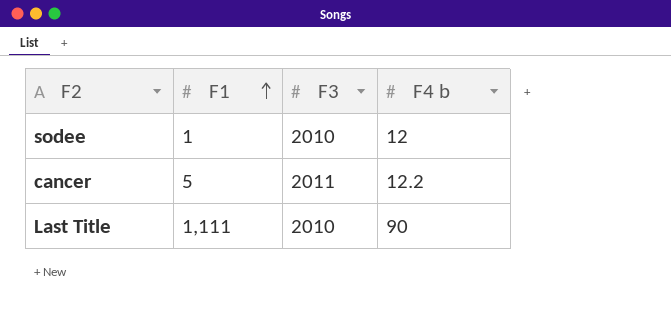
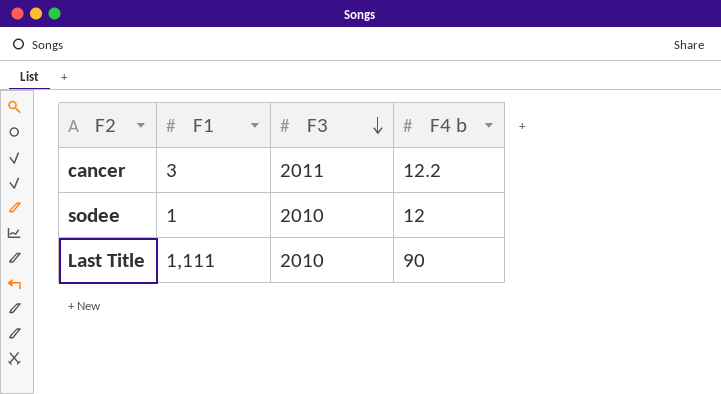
row order: F1 ascending -> F3 descending
cancer | F1: 5 -> 3

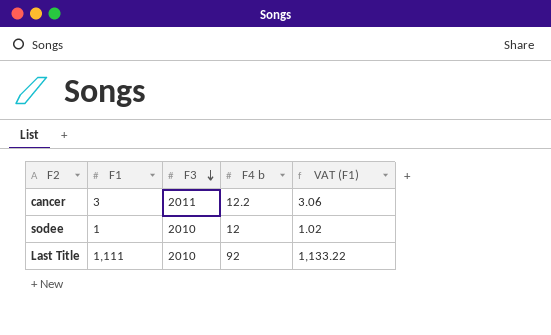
column VAT (F1) | formula: none -> [F1] * 1.02
Last Title | F4 b: 90 -> 92

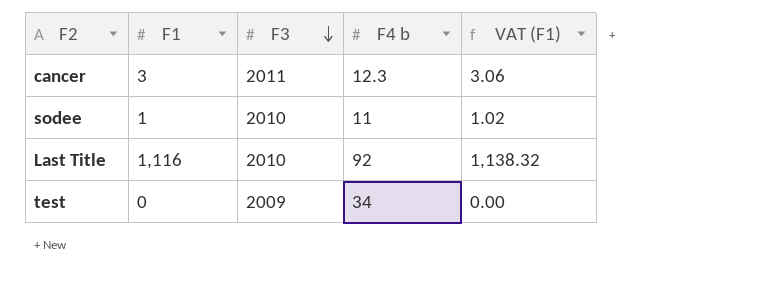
cancer | F4 b: 12.2 -> 12.3
sodee | F4 b: 12 -> 11
Last Title | F1: 1,111 -> 1,116
Last Title | VAT (F1): 1,133.22 -> 1,138.32
row test: none -> 0 | 2009 | 34 | 0.00

